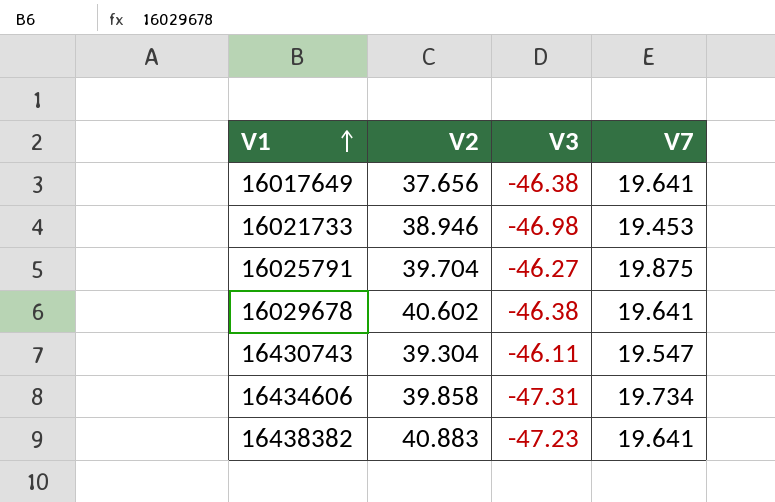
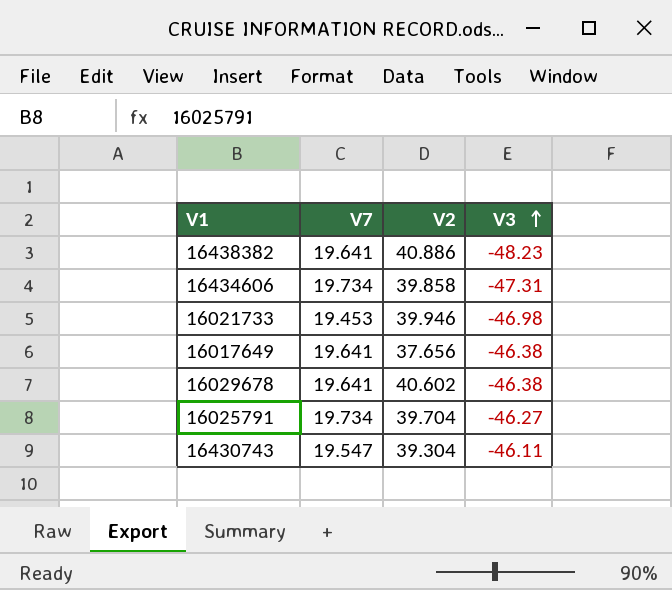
row order: V1 ascending -> V3 ascending
column V7 | position: 4 -> 2
16438382 | V2: 40.883 -> 40.886
16438382 | V3: -47.23 -> -48.23
16021733 | V2: 38.946 -> 39.946
16025791 | V7: 19.875 -> 19.734

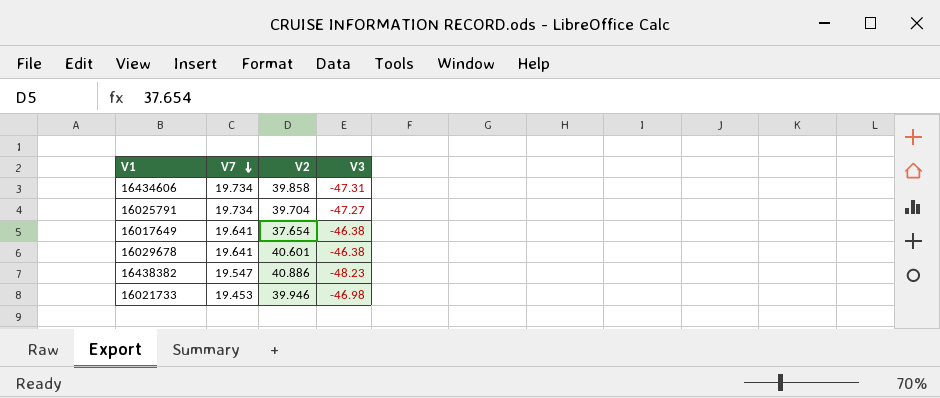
row order: V3 ascending -> V7 descending
row 16430743: 19.547 | 39.304 | -46.11 -> none
16025791 | V3: -46.27 -> -47.27
16017649 | V2: 37.656 -> 37.654
16029678 | V2: 40.602 -> 40.601
16438382 | V7: 19.641 -> 19.547

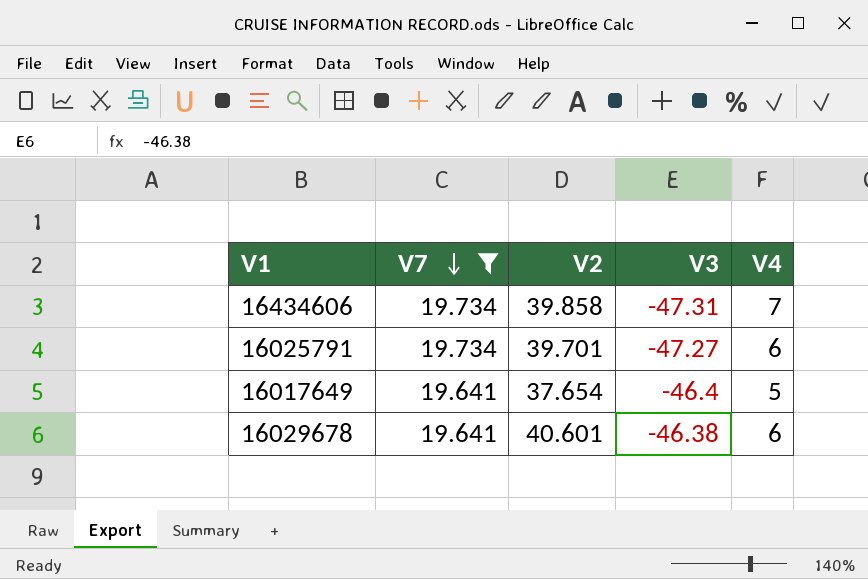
filter: none -> V7 >= 19.641
column V4 | position: none -> 5
16025791 | V2: 39.704 -> 39.701
16017649 | V3: -46.38 -> -46.4

